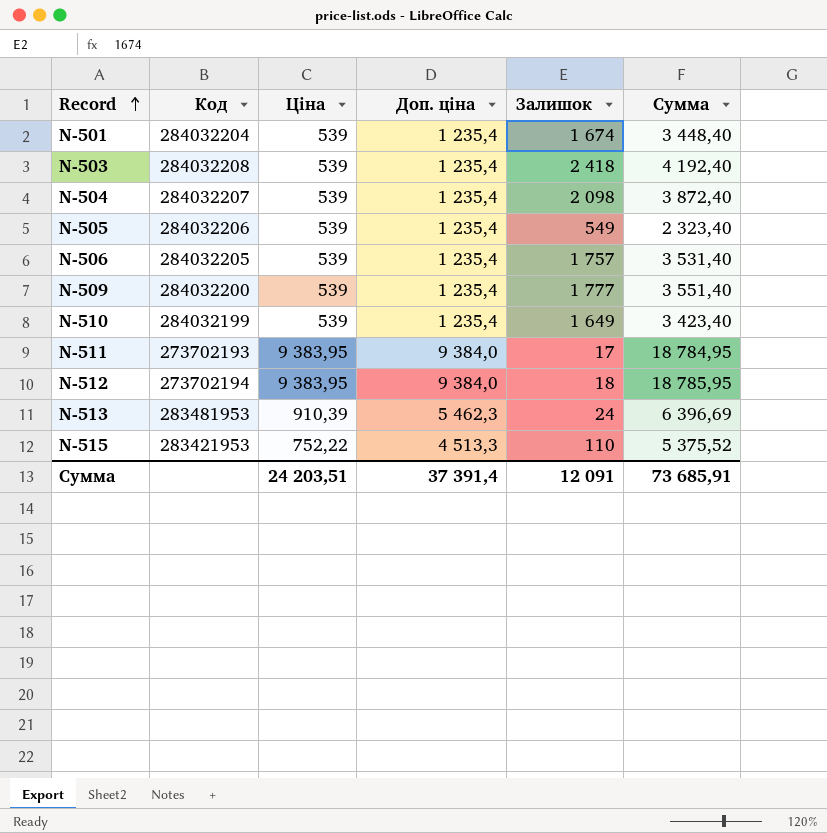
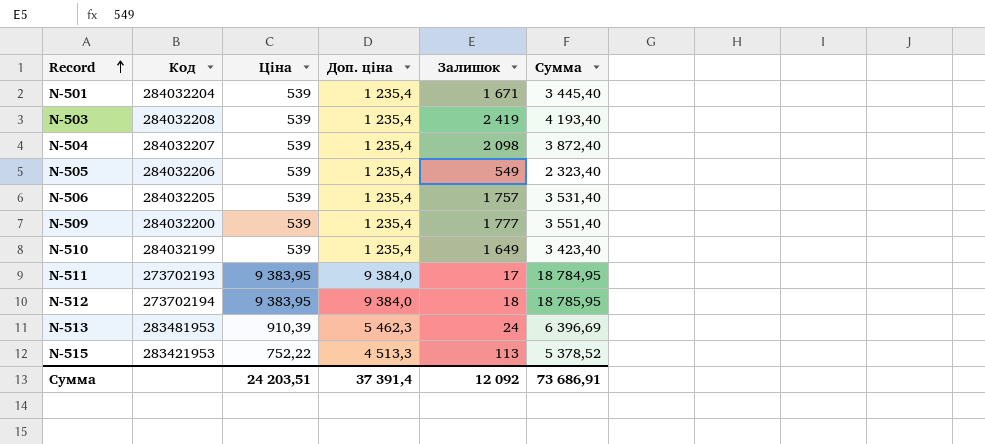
N-501 | Залишок: 1 674 -> 1 671
N-501 | Сумма: 3 448,40 -> 3 445,40
N-503 | Залишок: 2 418 -> 2 419
N-503 | Сумма: 4 192,40 -> 4 193,40
N-515 | Залишок: 110 -> 113
N-515 | Сумма: 5 375,52 -> 5 378,52
Сумма | Залишок: 12 091 -> 12 092
Сумма | Сумма: 73 685,91 -> 73 686,91

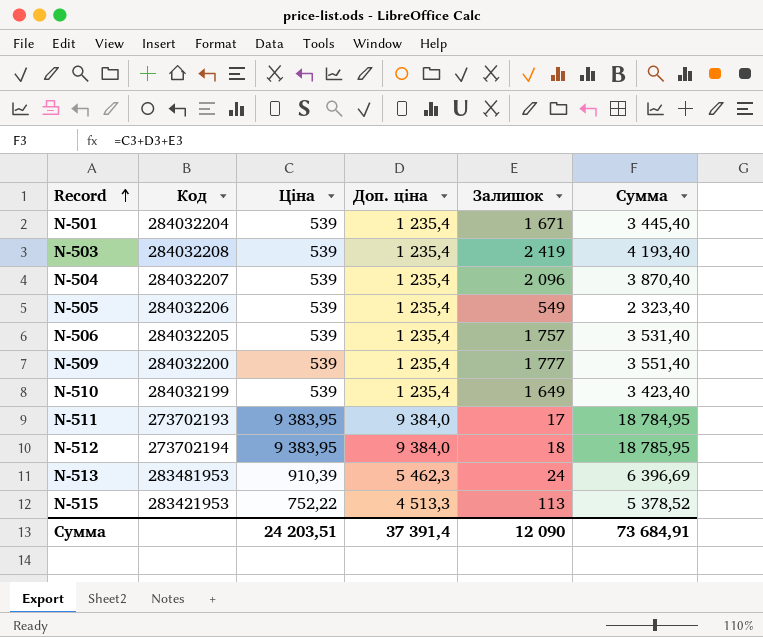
N-504 | Залишок: 2 098 -> 2 096
N-504 | Сумма: 3 872,40 -> 3 870,40
Сумма | Залишок: 12 092 -> 12 090
Сумма | Сумма: 73 686,91 -> 73 684,91

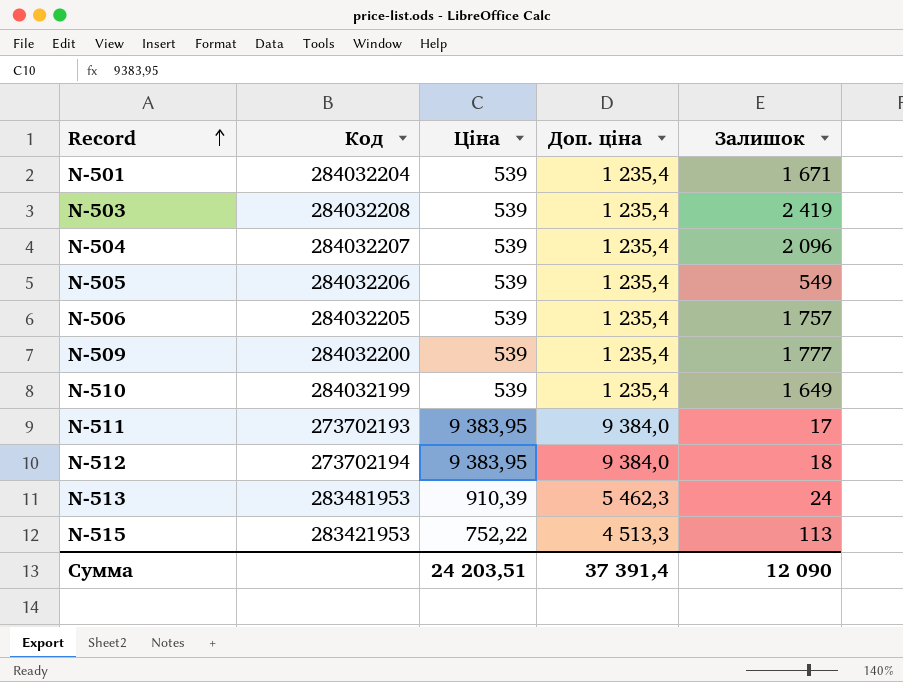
column Сумма | formula: [Ціна] + [Доп. ціна] + [Залишок] -> none

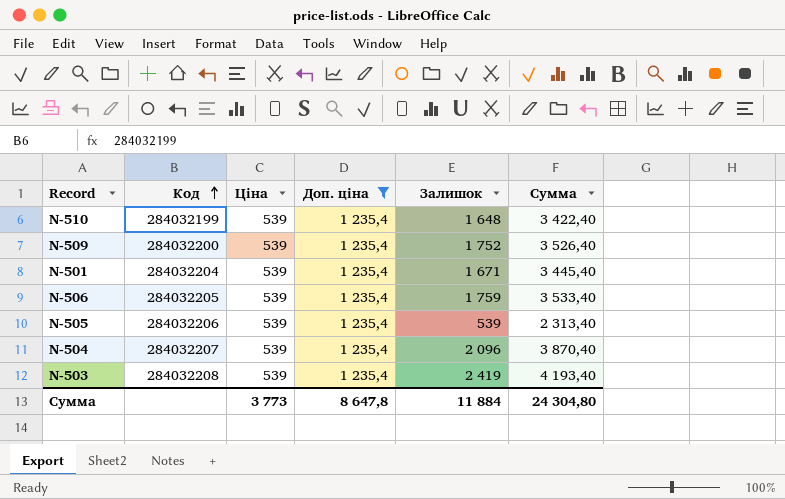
filter: none -> Доп. ціна = 1 235,4
row order: Record ascending -> Код ascending
column Сумма | formula: none -> [Ціна] + [Доп. ціна] + [Залишок]
N-510 | Залишок: 1 649 -> 1 648
N-509 | Залишок: 1 777 -> 1 752
N-506 | Залишок: 1 757 -> 1 759
N-505 | Залишок: 549 -> 539
Сумма | Ціна: 24 203,51 -> 3 773
Сумма | Доп. ціна: 37 391,4 -> 8 647,8
Сумма | Залишок: 12 090 -> 11 884

